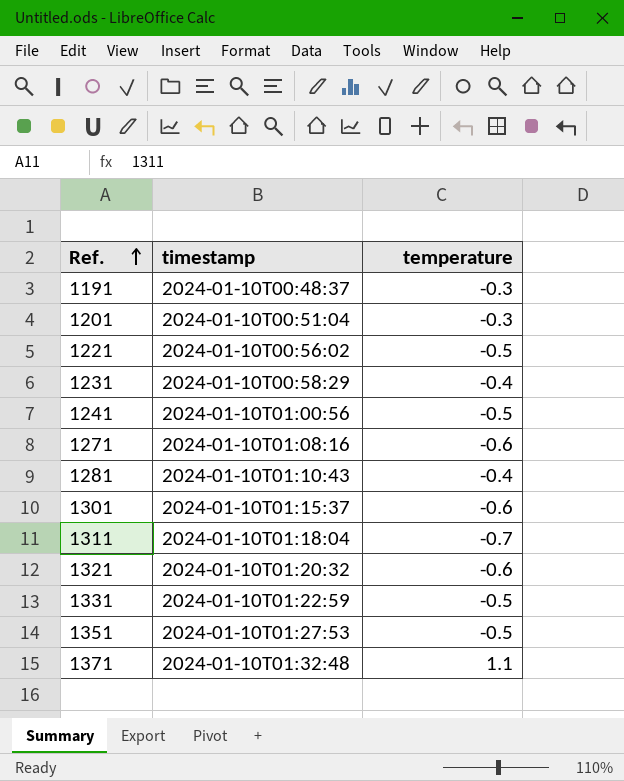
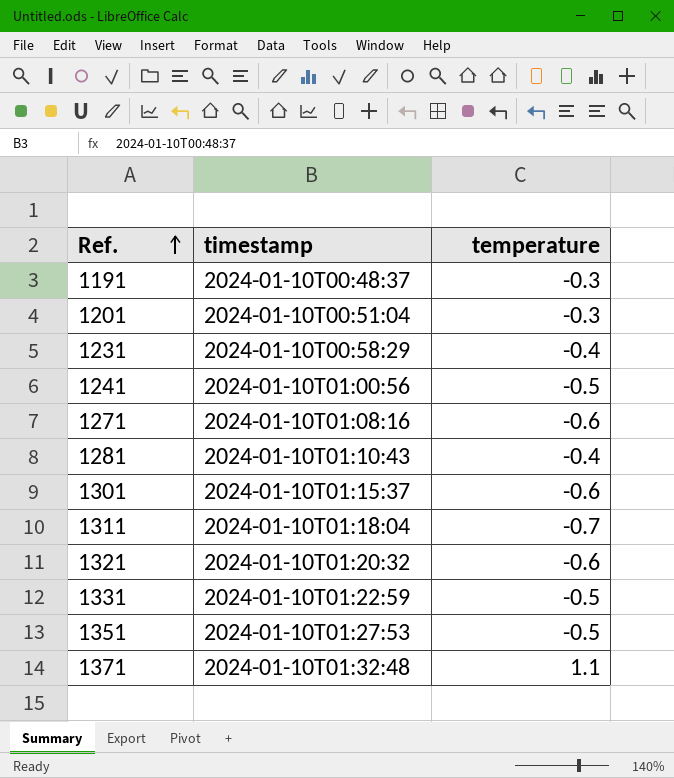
row 1221: 2024-01-10T00:56:02 | -0.5 -> none

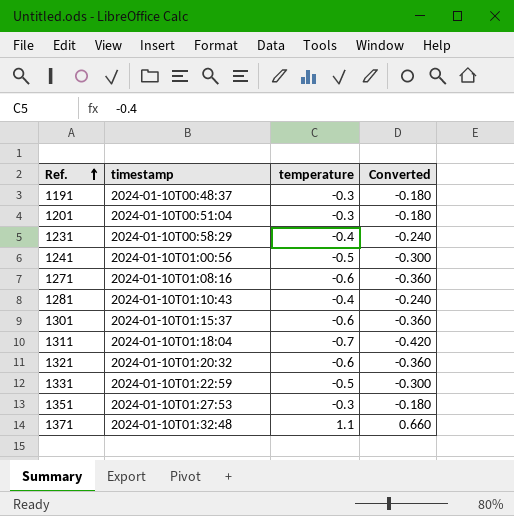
column Converted | formula: none -> [temperature] * 0.6
1351 | temperature: -0.5 -> -0.3

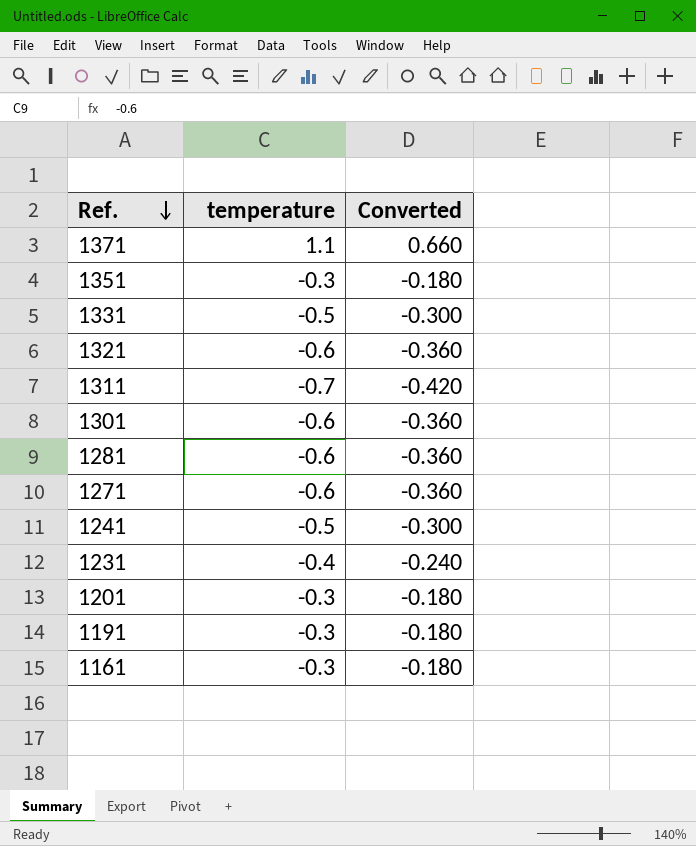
row order: Ref. ascending -> Ref. descending
column timestamp | position: 2 -> none
1281 | temperature: -0.4 -> -0.6
1281 | Converted: -0.240 -> -0.360
row 1161: none -> -0.3 | -0.180

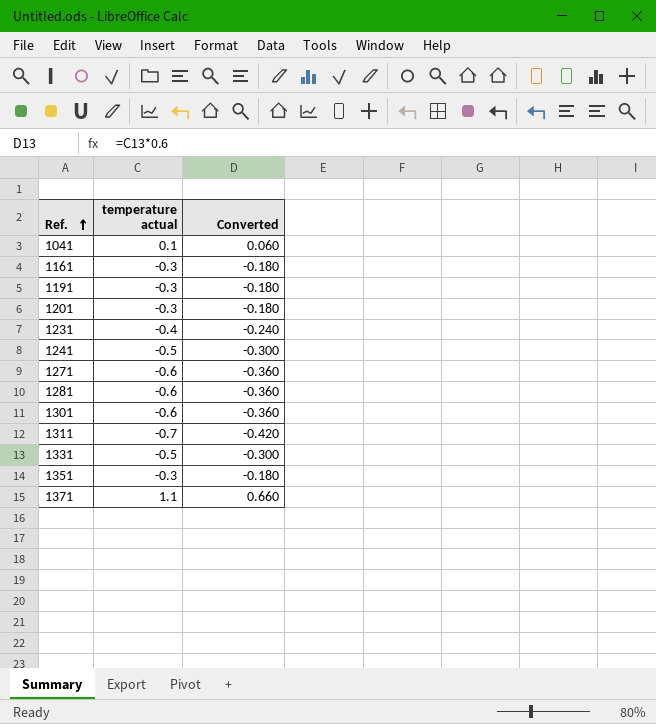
row order: Ref. descending -> Ref. ascending
column name: temperature -> temperature actual
row 1321: -0.6 | -0.360 -> none
row 1041: none -> 0.1 | 0.060

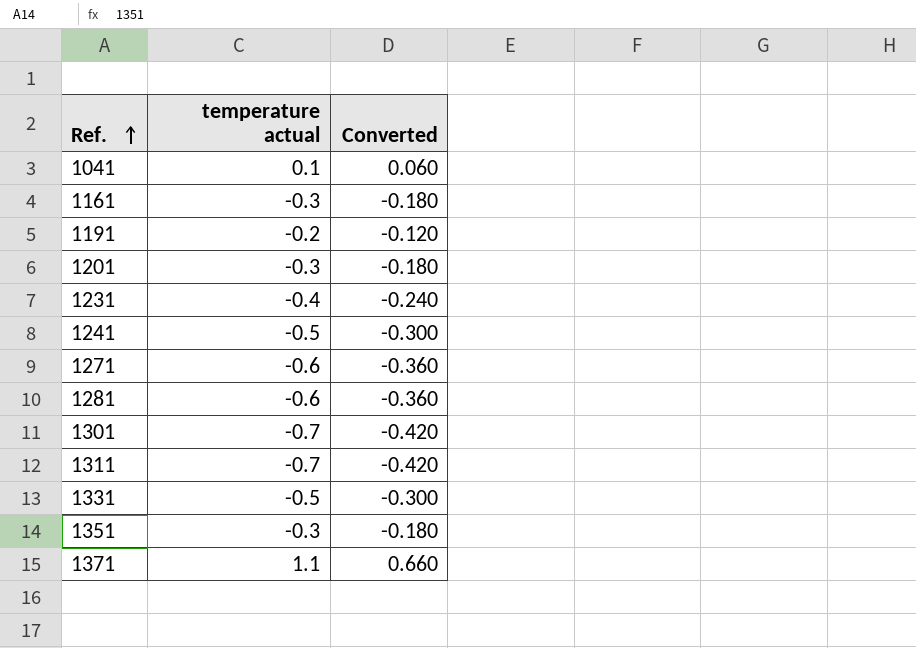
1191 | temperature actual: -0.3 -> -0.2
1191 | Converted: -0.180 -> -0.120
1301 | temperature actual: -0.6 -> -0.7
1301 | Converted: -0.360 -> -0.420

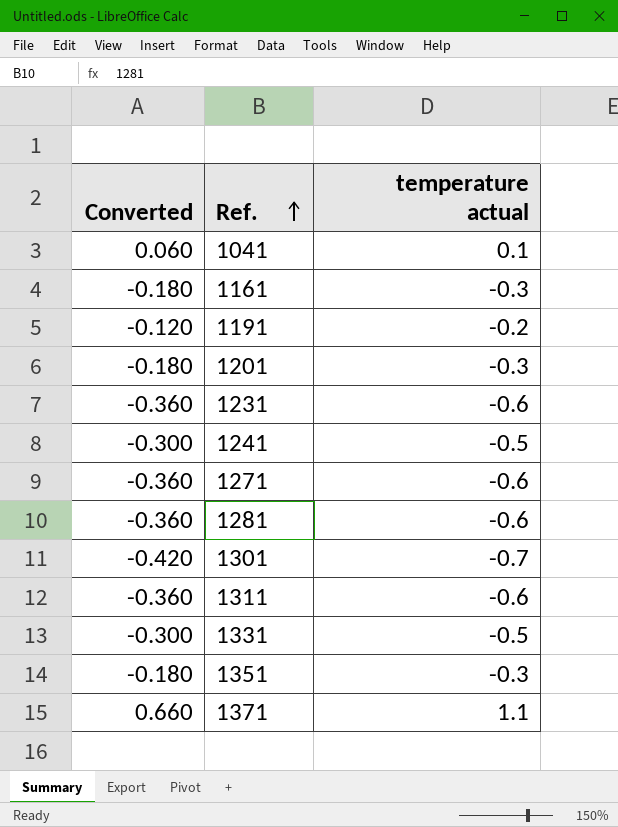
column Converted | position: 3 -> 1
1231 | Converted: -0.240 -> -0.360
1231 | temperature actual: -0.4 -> -0.6
1311 | Converted: -0.420 -> -0.360
1311 | temperature actual: -0.7 -> -0.6

